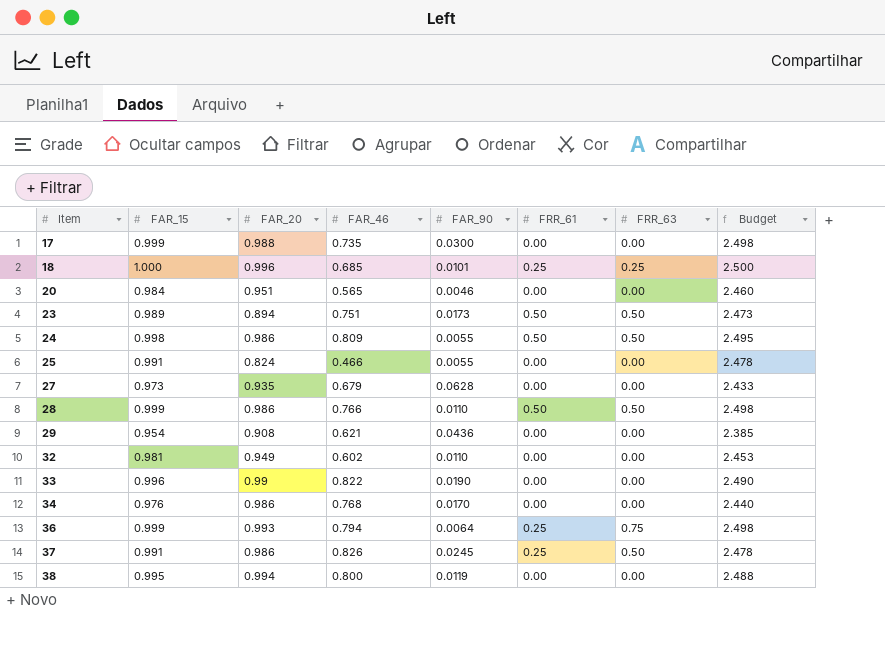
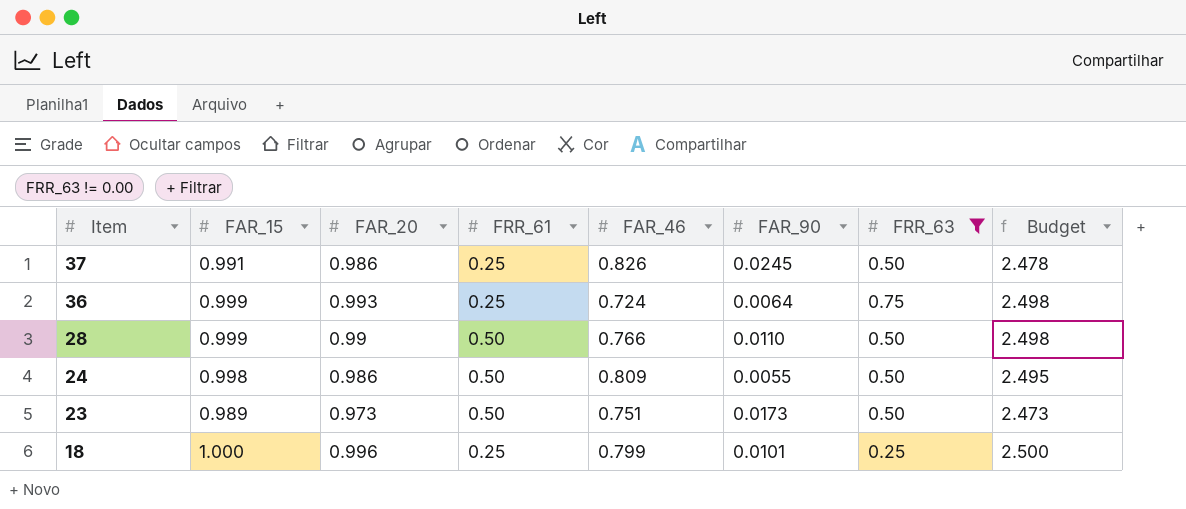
filter: none -> FRR_63 != 0.00
row order: Item ascending -> Item descending
column FRR_61 | position: 6 -> 4
36 | FAR_46: 0.794 -> 0.724
28 | FAR_20: 0.986 -> 0.99
23 | FAR_20: 0.894 -> 0.973
18 | FAR_46: 0.685 -> 0.799

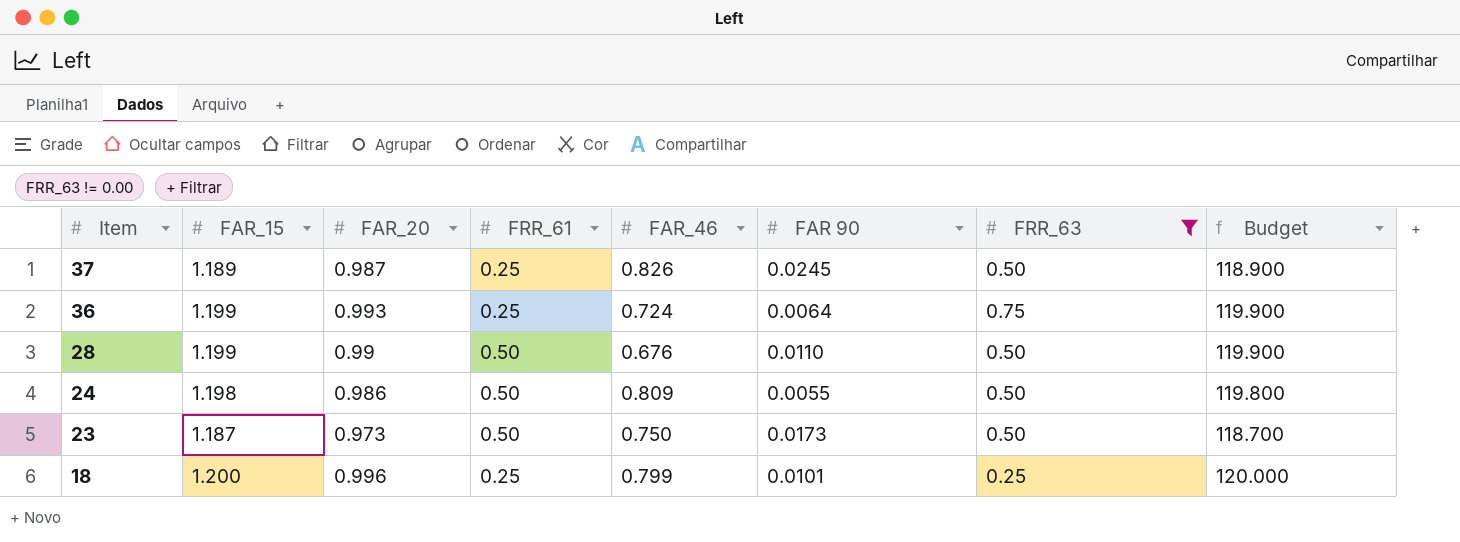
column name: FAR_90 -> FAR 90
column Budget | formula: [FAR_15] * 2.5 -> [FAR_15] * 100
37 | FAR_15: 0.991 -> 1.189
37 | FAR_20: 0.986 -> 0.987
36 | FAR_15: 0.999 -> 1.199
28 | FAR_15: 0.999 -> 1.199
28 | FAR_46: 0.766 -> 0.676
24 | FAR_15: 0.998 -> 1.198
23 | FAR_15: 0.989 -> 1.187
23 | FAR_46: 0.751 -> 0.750
18 | FAR_15: 1.000 -> 1.200

